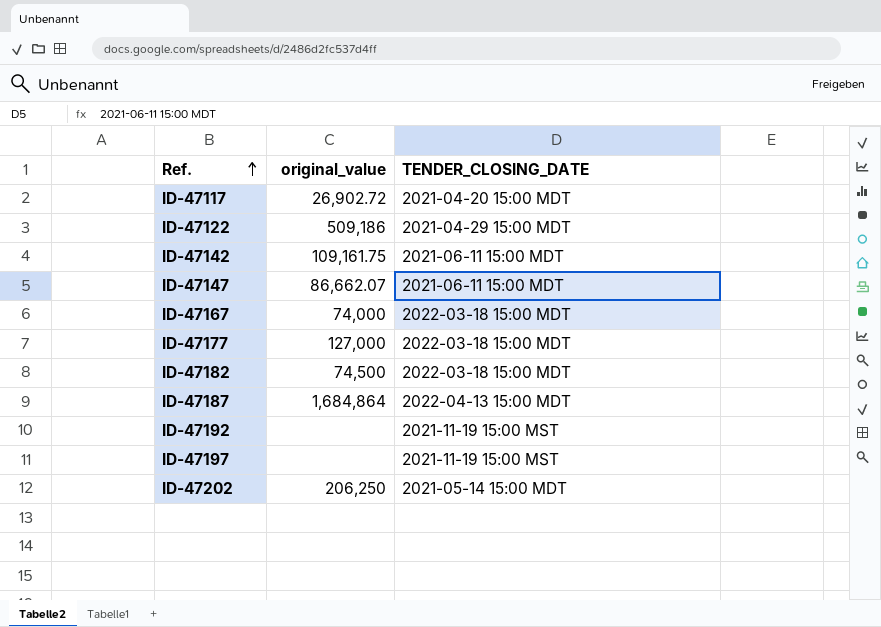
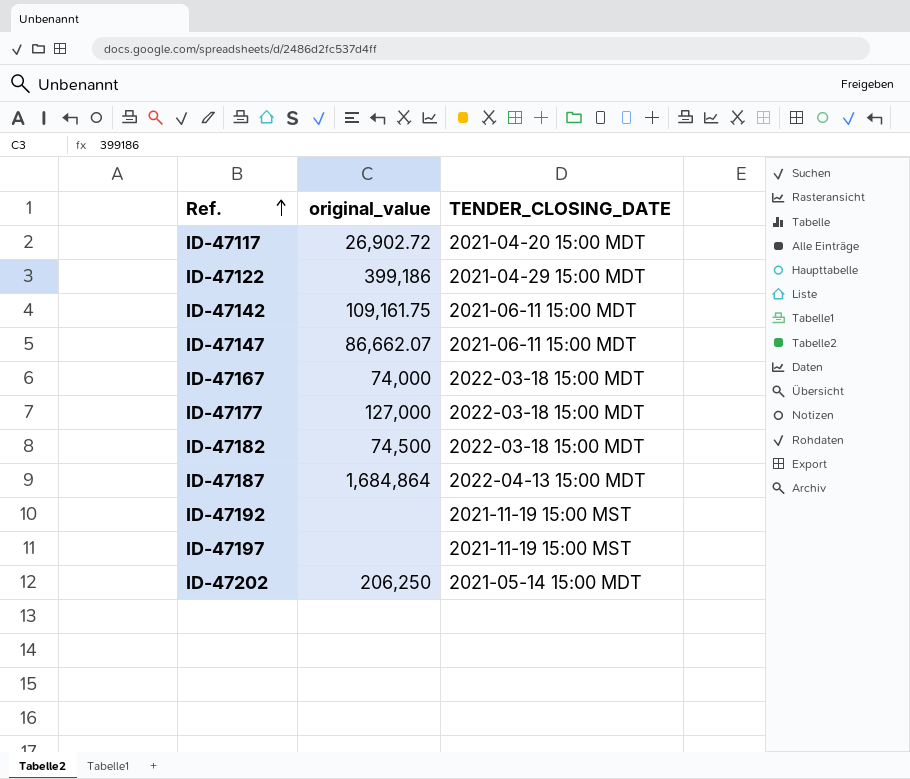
ID-47122 | original_value: 509,186 -> 399,186

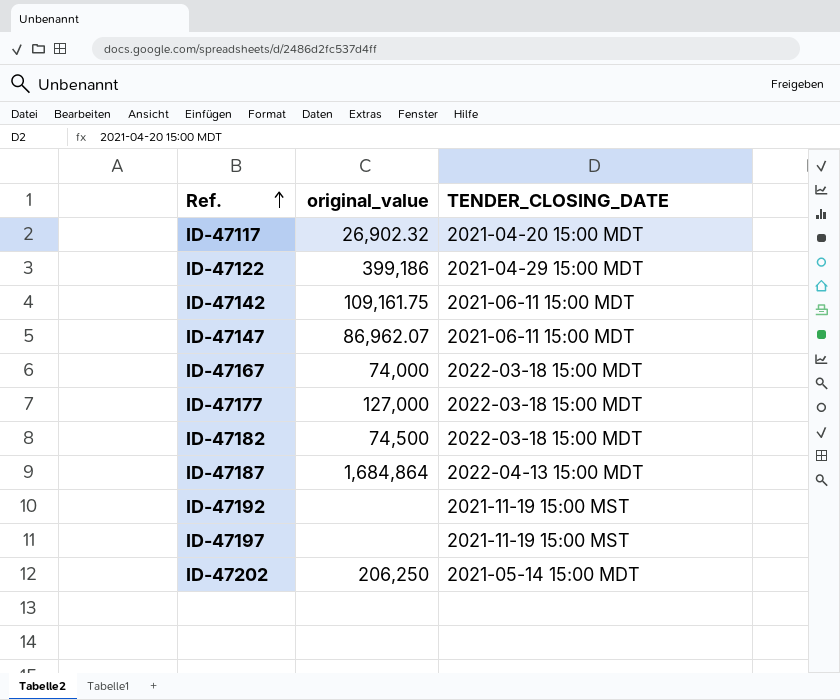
ID-47117 | original_value: 26,902.72 -> 26,902.32
ID-47147 | original_value: 86,662.07 -> 86,962.07

